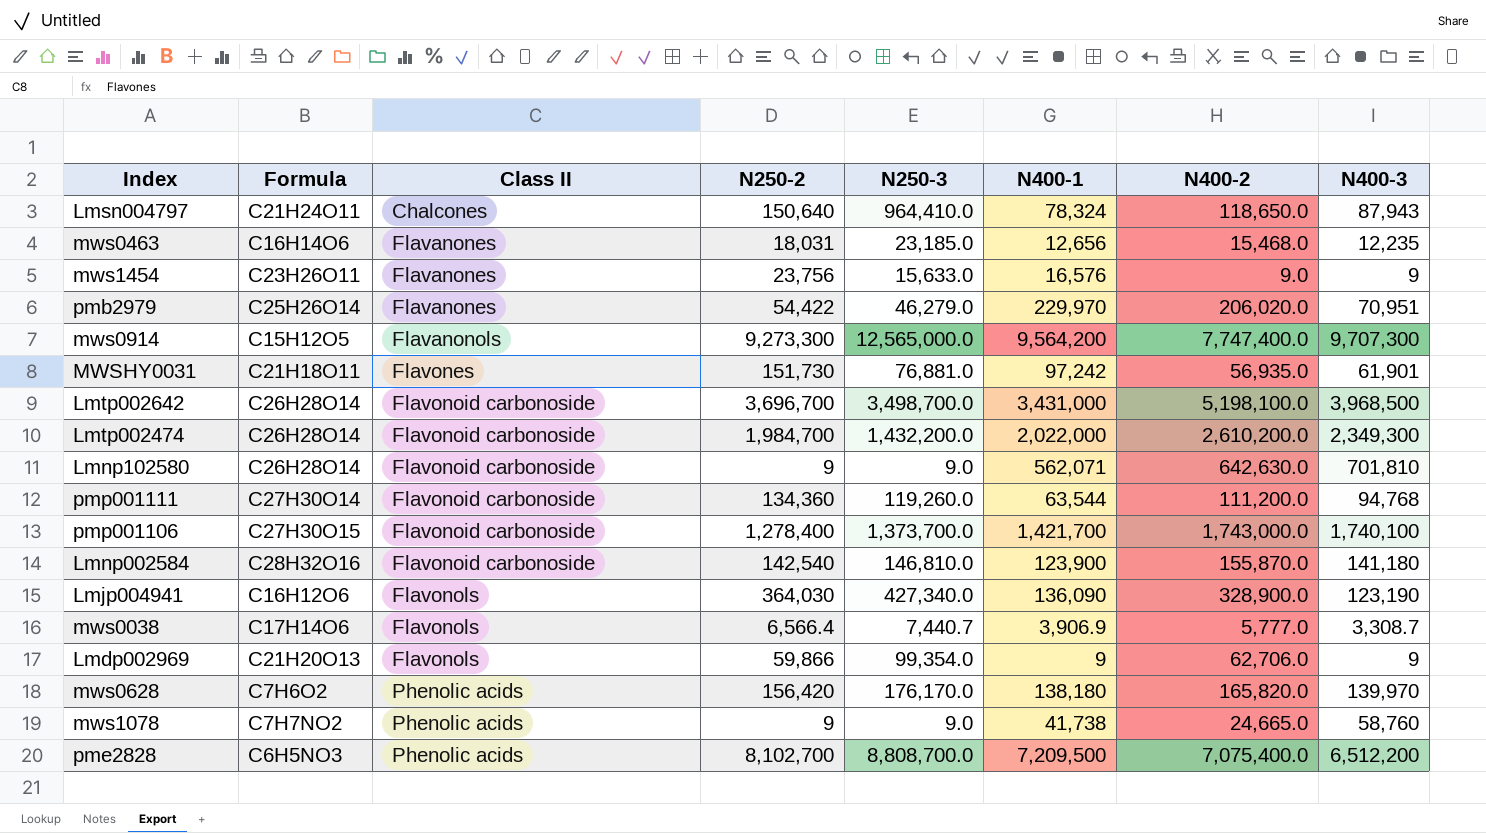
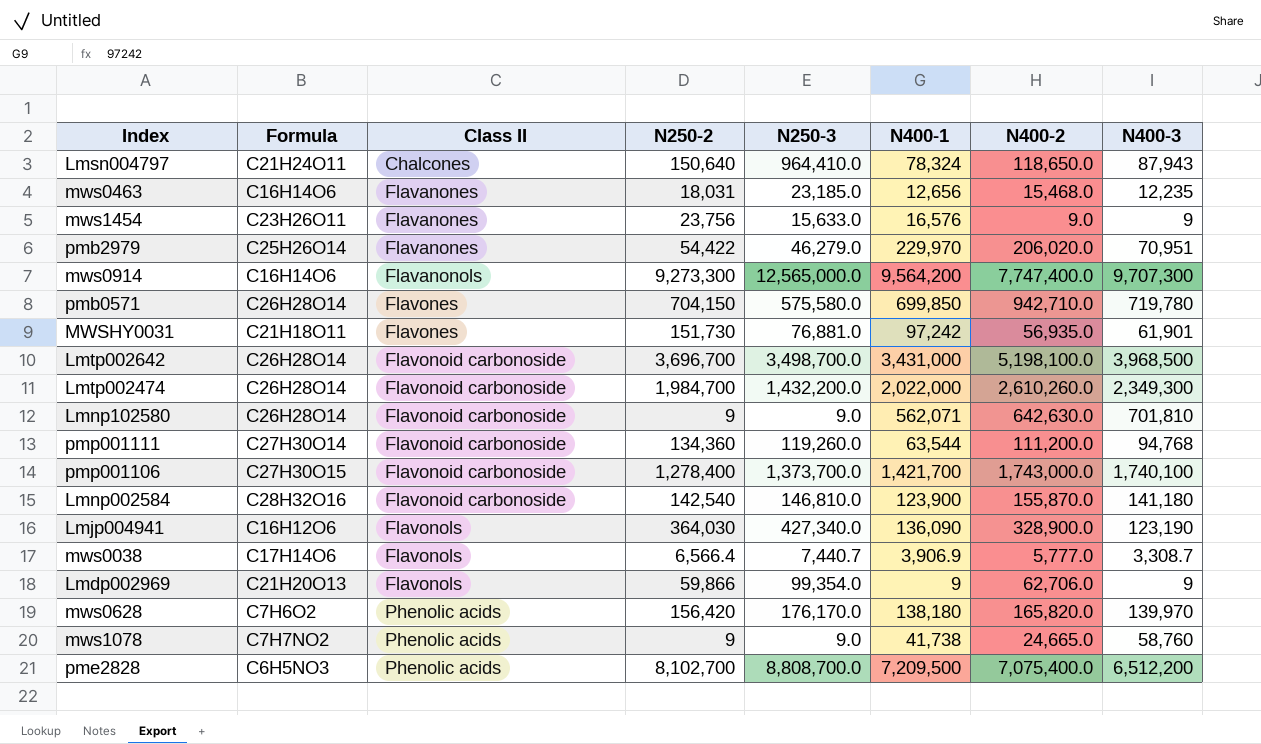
mws0914 | Formula: C15H12O5 -> C16H14O6
row pmb0571: none -> C26H28O14 | Flavones | 704,150 | 575,580.0 | 699,850 | 942,710.0 | 719,780
Lmtp002474 | N400-2: 2,610,200.0 -> 2,610,260.0

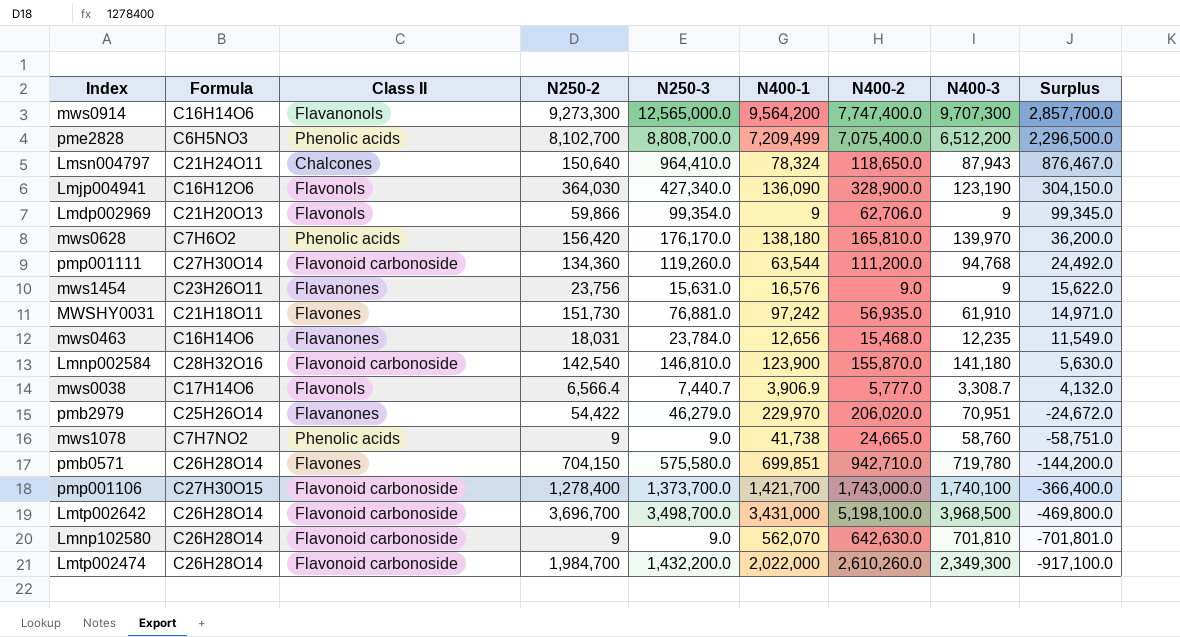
row order: Class II ascending -> Surplus descending
column Surplus | formula: none -> [N250-3] - [N400-3]
pme2828 | N400-1: 7,209,500 -> 7,209,499
mws0628 | N400-2: 165,820.0 -> 165,810.0
mws1454 | N250-3: 15,633.0 -> 15,631.0
MWSHY0031 | N400-3: 61,901 -> 61,910
mws0463 | N250-3: 23,185.0 -> 23,784.0
pmb0571 | N400-1: 699,850 -> 699,851
Lmnp102580 | N400-1: 562,071 -> 562,070

